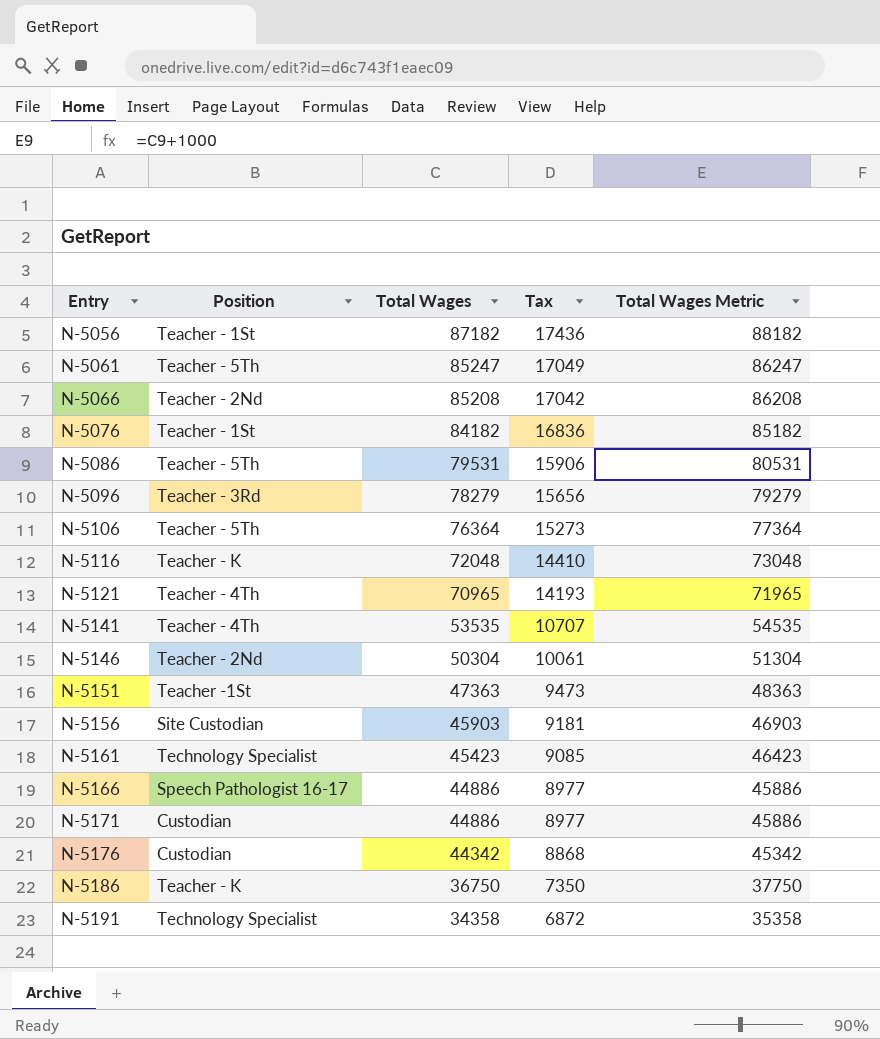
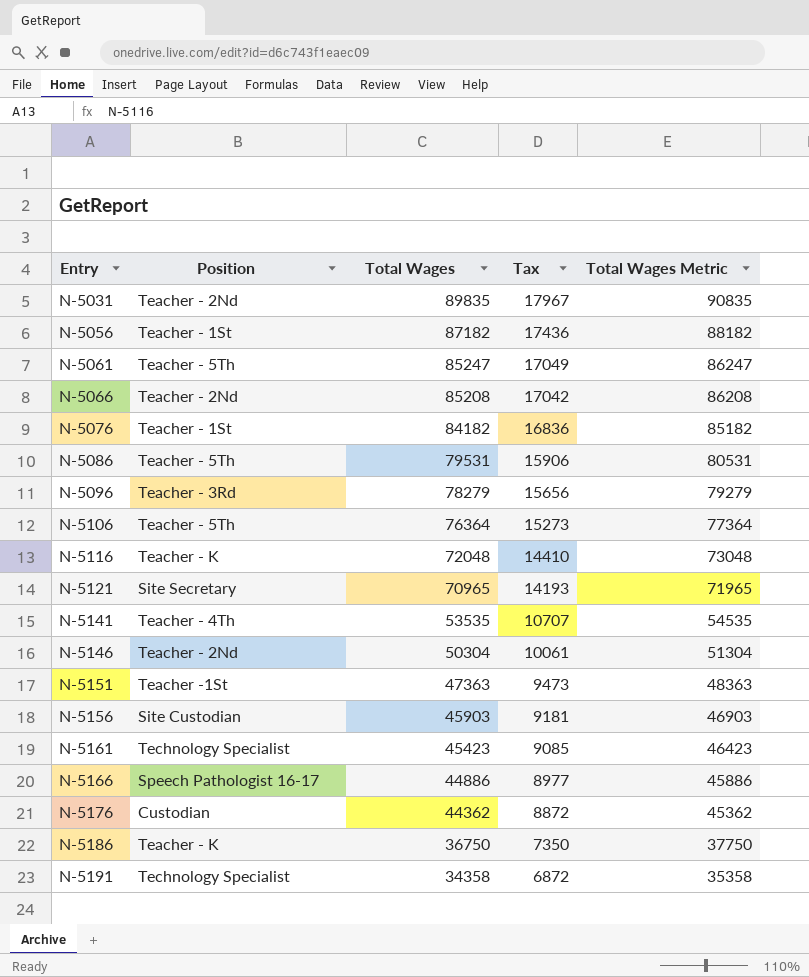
row N-5171: Custodian | 44886 | 8977 | 45886 -> none
row N-5031: none -> Teacher - 2Nd | 89835 | 17967 | 90835
N-5121 | Position: Teacher - 4Th -> Site Secretary
N-5176 | Total Wages: 44342 -> 44362
N-5176 | Tax: 8868 -> 8872
N-5176 | Total Wages Metric: 45342 -> 45362

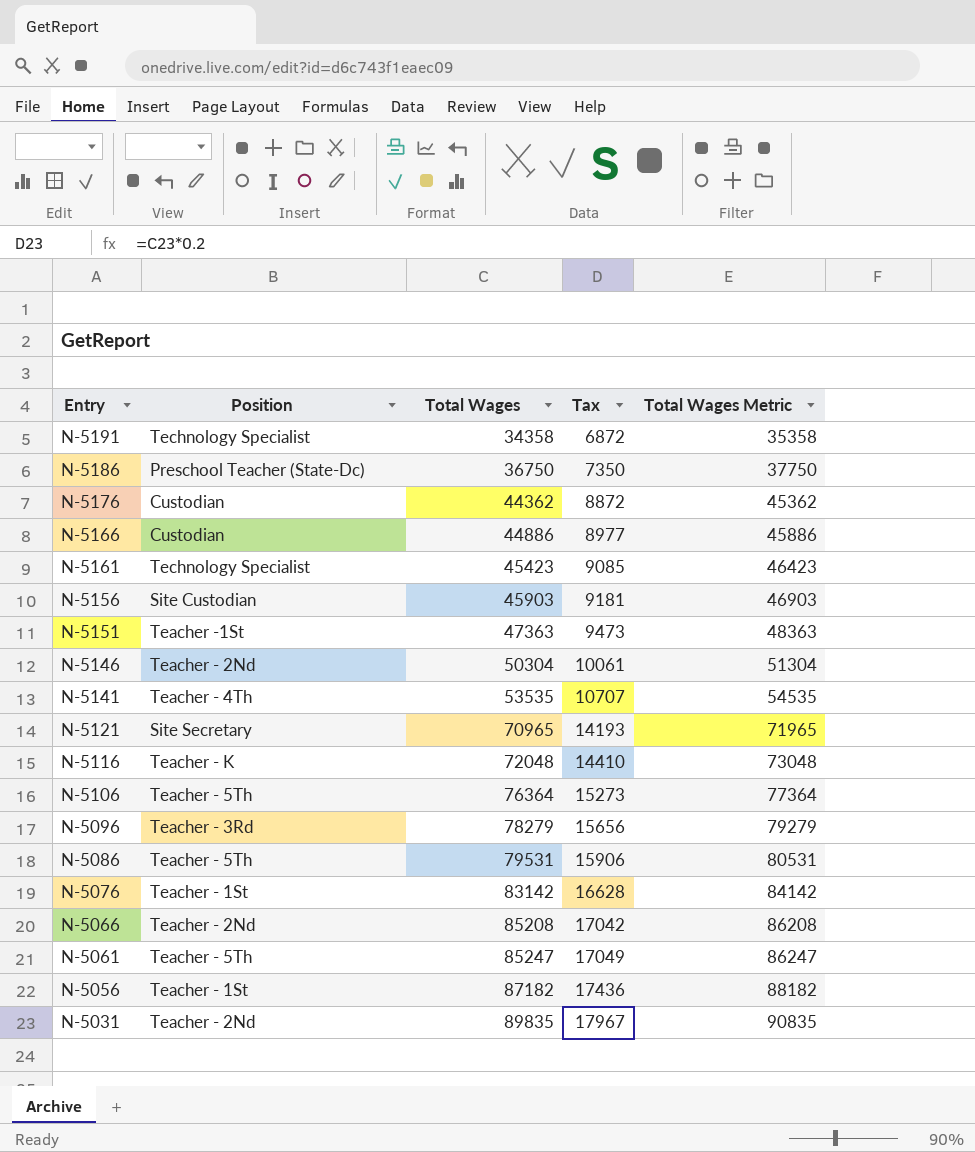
row order: Entry ascending -> Entry descending
N-5186 | Position: Teacher - K -> Preschool Teacher (State-Dc)
N-5166 | Position: Speech Pathologist 16-17 -> Custodian
N-5076 | Total Wages: 84182 -> 83142
N-5076 | Tax: 16836 -> 16628
N-5076 | Total Wages Metric: 85182 -> 84142

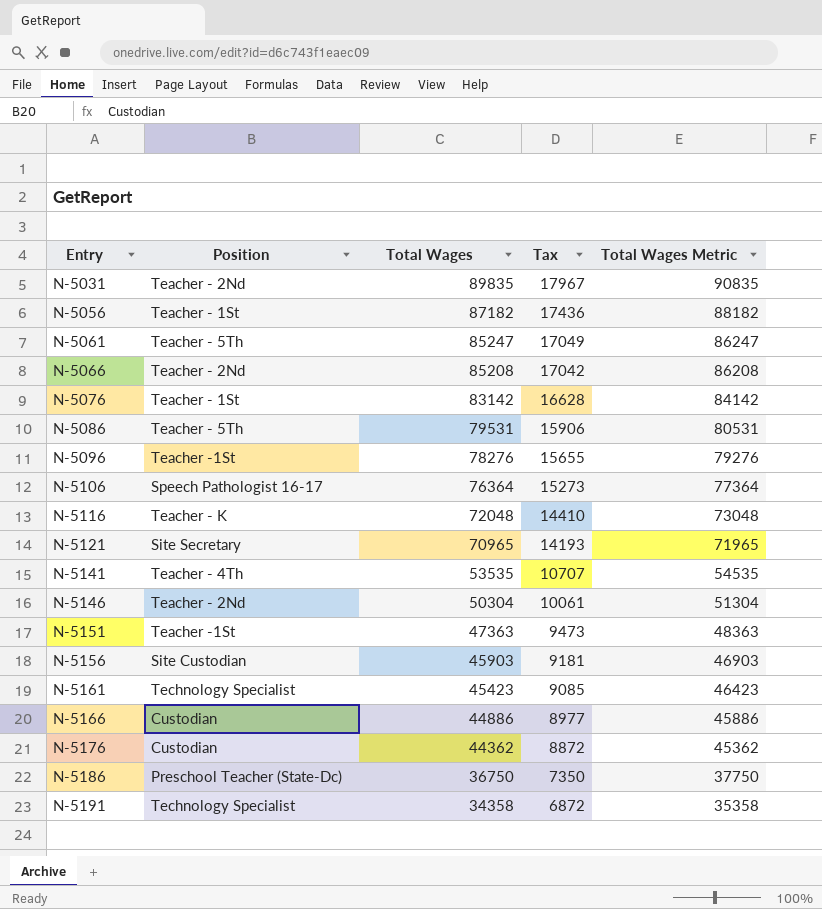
row order: Entry descending -> Entry ascending
N-5096 | Position: Teacher - 3Rd -> Teacher -1St
N-5096 | Total Wages: 78279 -> 78276
N-5096 | Tax: 15656 -> 15655
N-5096 | Total Wages Metric: 79279 -> 79276
N-5106 | Position: Teacher - 5Th -> Speech Pathologist 16-17

